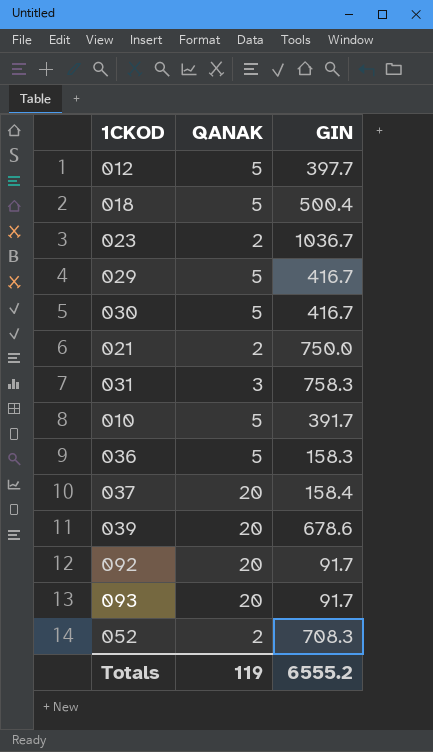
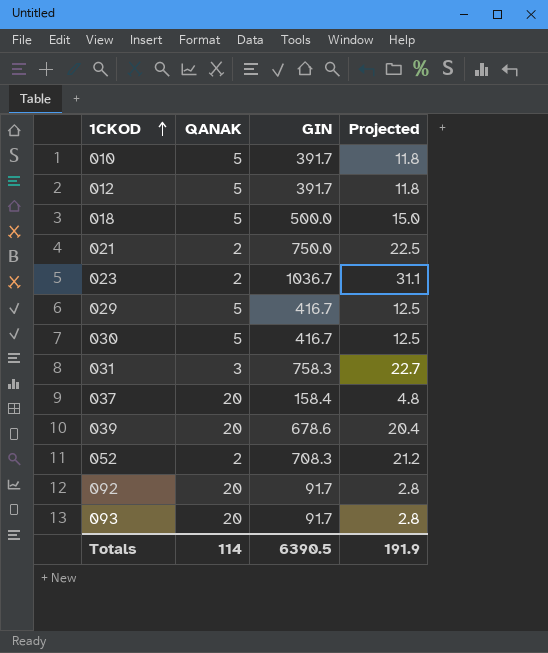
row order: none -> 1CKOD ascending
column Projected | formula: none -> [GIN] * 0.03
row 036: 5 | 158.3 -> none
012 | GIN: 397.7 -> 391.7
018 | GIN: 500.4 -> 500.0
Totals | QANAK: 119 -> 114
Totals | GIN: 6555.2 -> 6390.5

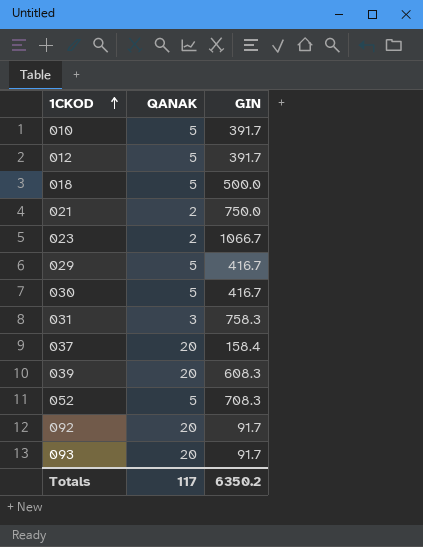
column Projected | formula: [GIN] * 0.03 -> none
023 | GIN: 1036.7 -> 1066.7
039 | GIN: 678.6 -> 608.3
052 | QANAK: 2 -> 5
Totals | QANAK: 114 -> 117
Totals | GIN: 6390.5 -> 6350.2

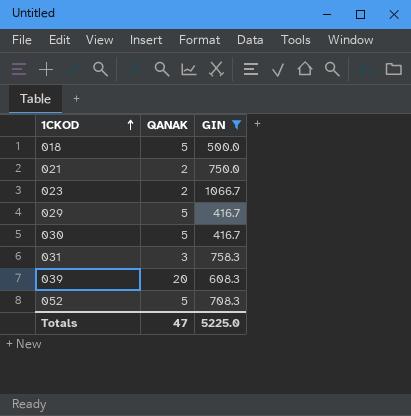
filter: none -> GIN >= 416.7
Totals | QANAK: 117 -> 47
Totals | GIN: 6350.2 -> 5225.0

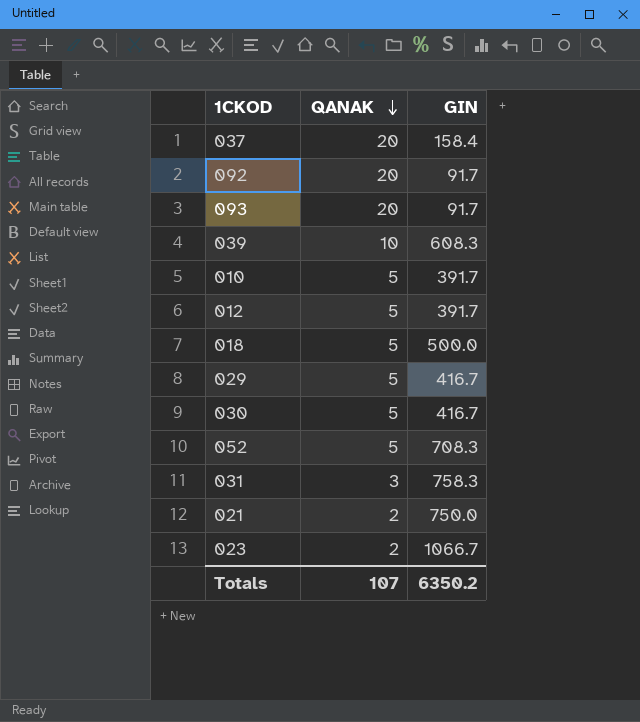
filter: GIN >= 416.7 -> none
row order: 1CKOD ascending -> QANAK descending
039 | QANAK: 20 -> 10
Totals | QANAK: 47 -> 107
Totals | GIN: 5225.0 -> 6350.2

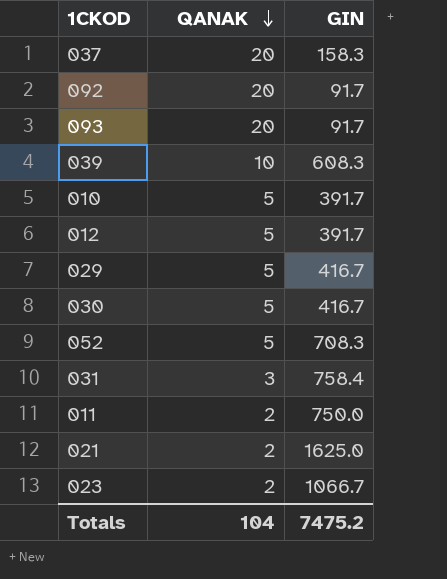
row 018: 5 | 500.0 -> none
037 | GIN: 158.4 -> 158.3
031 | GIN: 758.3 -> 758.4
row 011: none -> 2 | 750.0
021 | GIN: 750.0 -> 1625.0
Totals | QANAK: 107 -> 104
Totals | GIN: 6350.2 -> 7475.2

